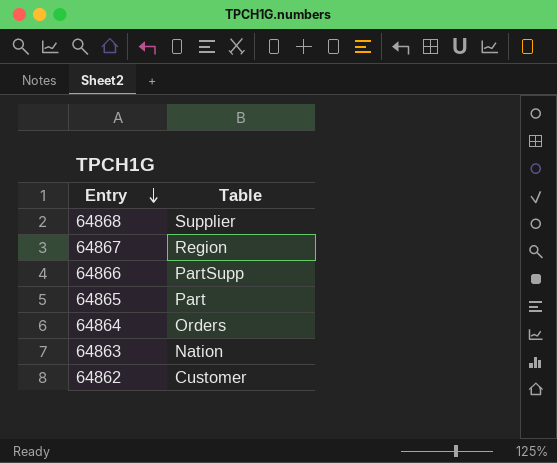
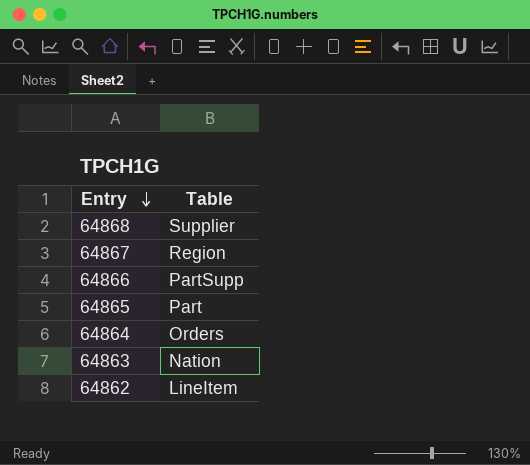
64862 | Table: Customer -> LineItem

